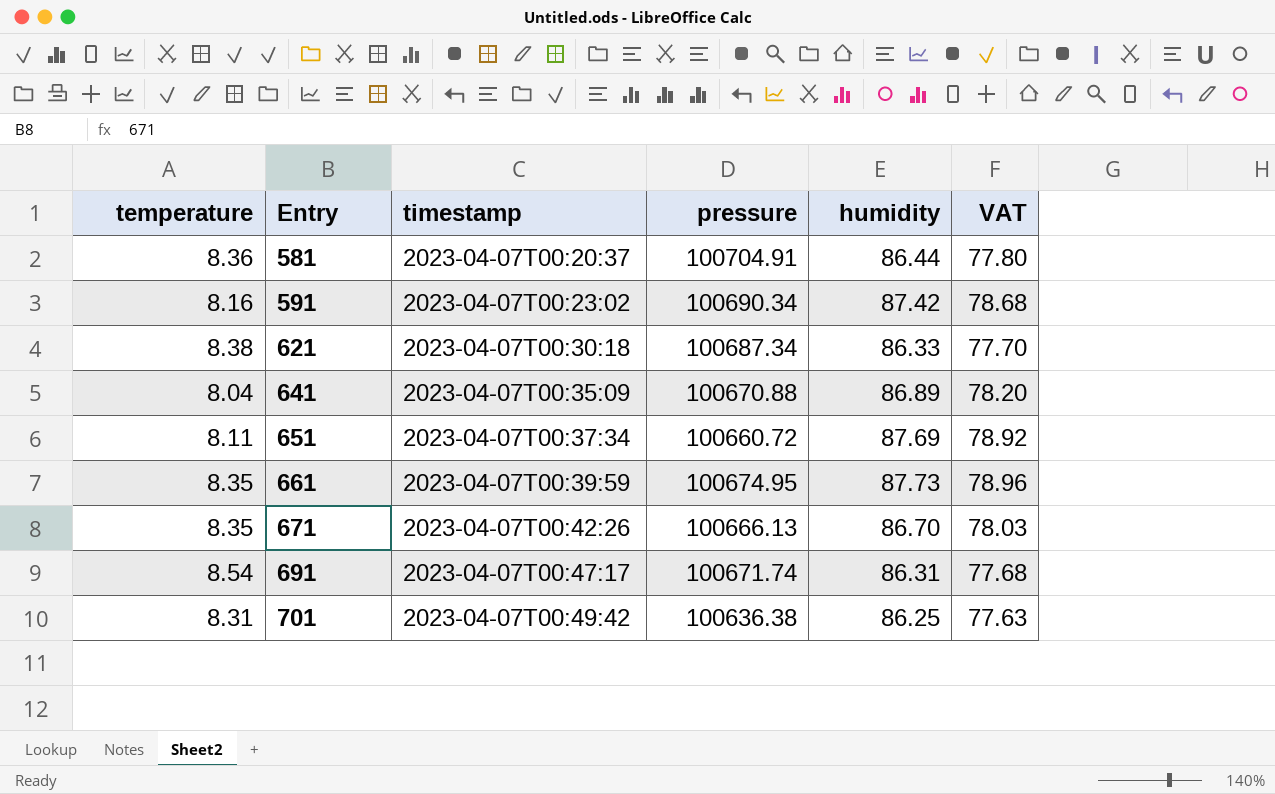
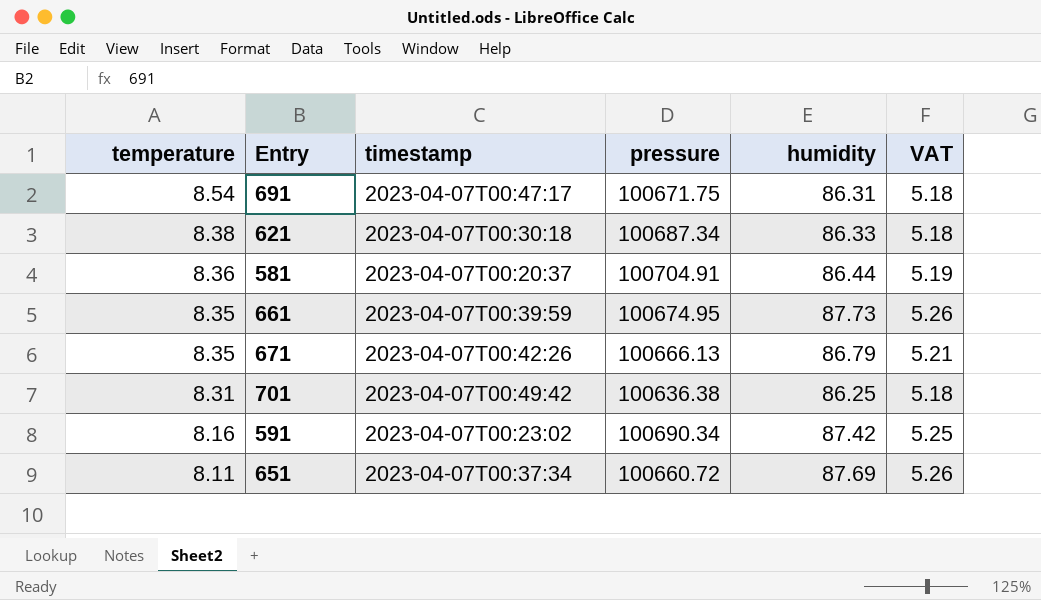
row order: Entry ascending -> temperature descending
column VAT | formula: [humidity] * 0.9 -> [humidity] * 0.06
row 641: 8.04 | 2023-04-07T00:35:09 | 100670.88 | 86.89 | 78.20 -> none
691 | pressure: 100671.74 -> 100671.75
671 | humidity: 86.70 -> 86.79

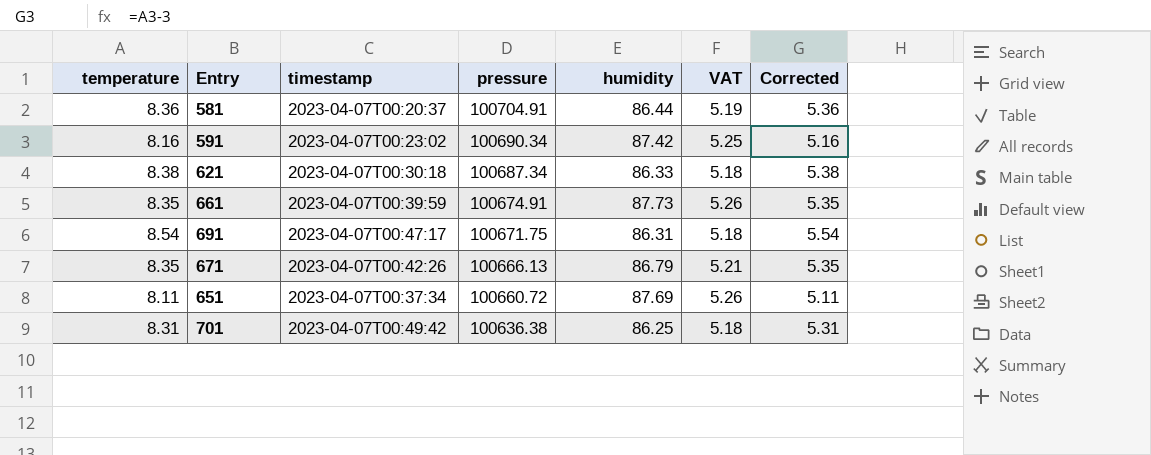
row order: temperature descending -> pressure descending
column Corrected | formula: none -> [temperature] - 3
661 | pressure: 100674.95 -> 100674.91

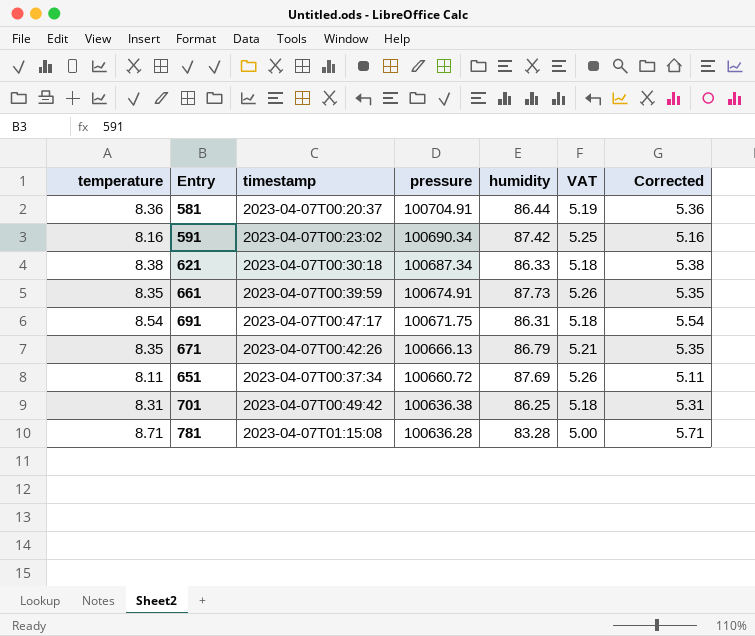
row 781: none -> 8.71 | 2023-04-07T01:15:08 | 100636.28 | 83.28 | 5.00 | 5.71

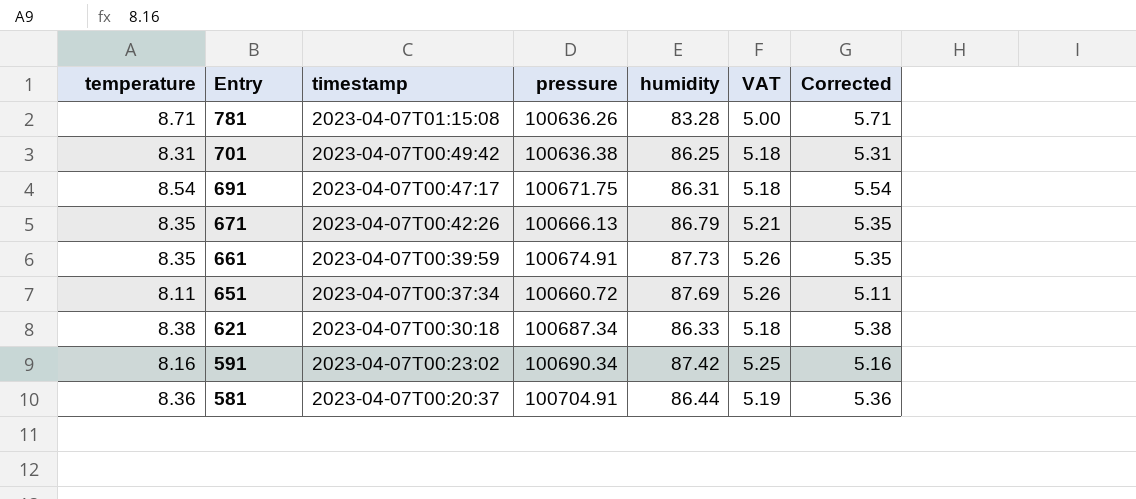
row order: pressure descending -> Entry descending
781 | pressure: 100636.28 -> 100636.26

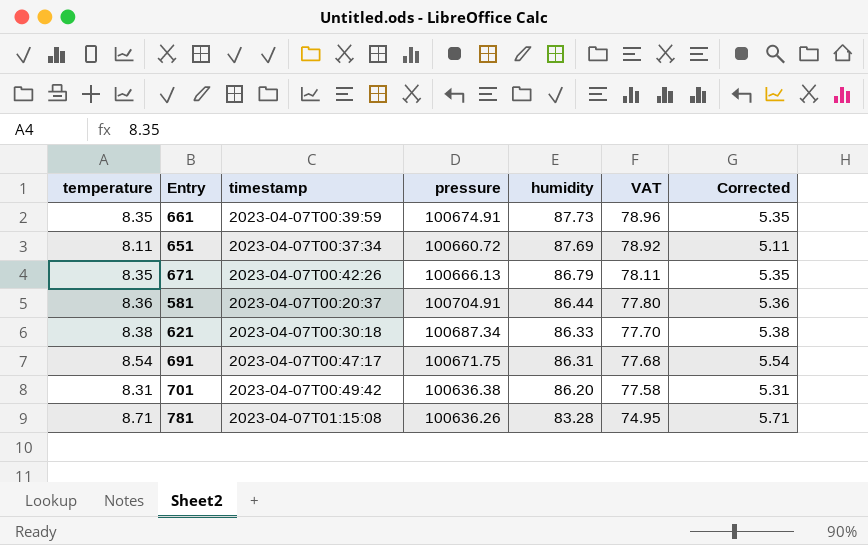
row order: Entry descending -> humidity descending
column VAT | formula: [humidity] * 0.06 -> [humidity] * 0.9
row 591: 8.16 | 2023-04-07T00:23:02 | 100690.34 | 87.42 | 5.25 | 5.16 -> none
701 | humidity: 86.25 -> 86.20

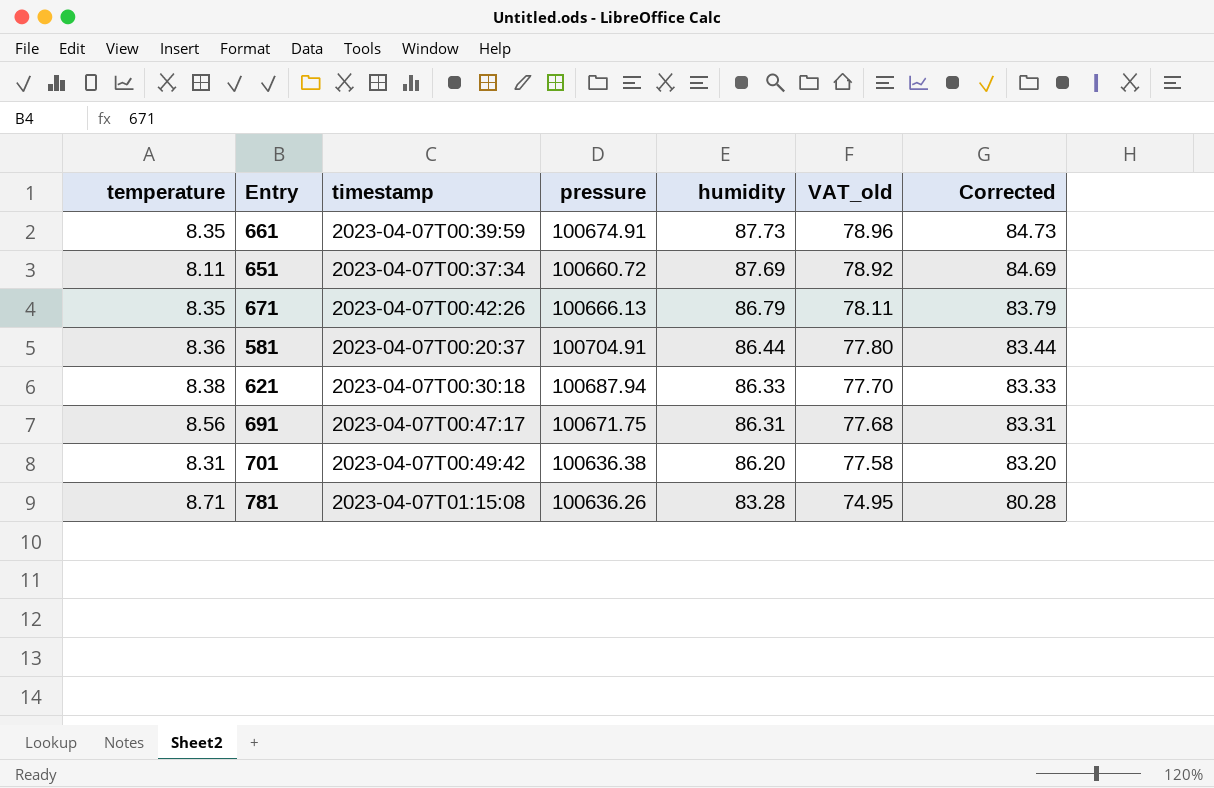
column name: VAT -> VAT_old
column Corrected | formula: [temperature] - 3 -> [humidity] - 3
621 | pressure: 100687.34 -> 100687.94
691 | temperature: 8.54 -> 8.56

